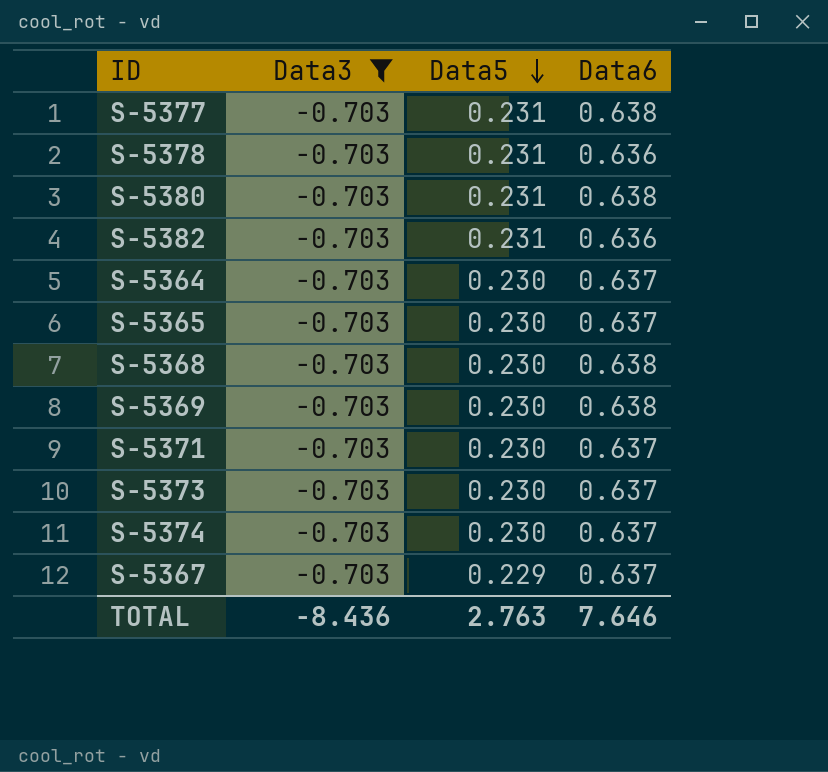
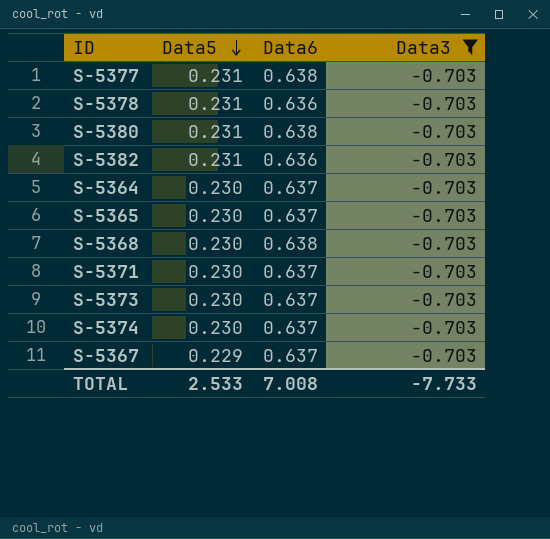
column Data3 | position: 2 -> 4
row S-5369: -0.703 | 0.230 | 0.638 -> none
TOTAL | Data5: 2.763 -> 2.533
TOTAL | Data6: 7.646 -> 7.008
TOTAL | Data3: -8.436 -> -7.733

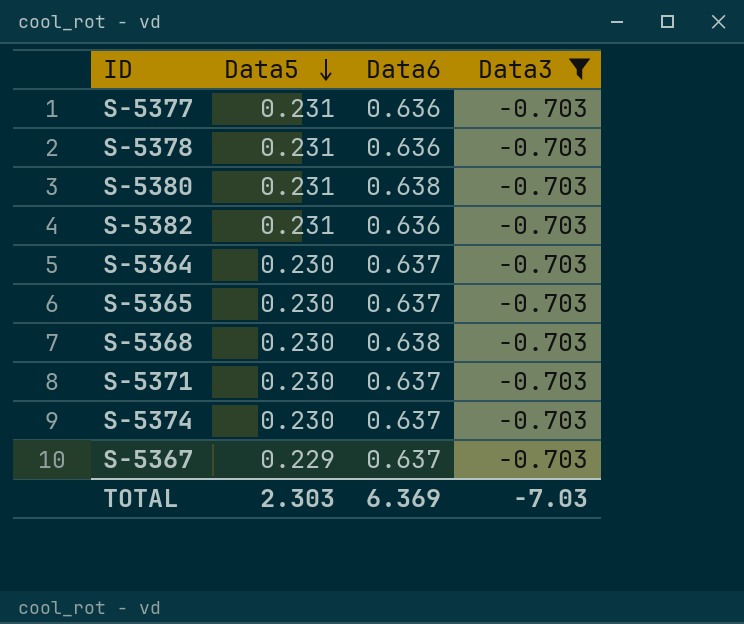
row S-5373: 0.230 | 0.637 | -0.703 -> none
S-5377 | Data6: 0.638 -> 0.636
TOTAL | Data5: 2.533 -> 2.303
TOTAL | Data6: 7.008 -> 6.369
TOTAL | Data3: -7.733 -> -7.03

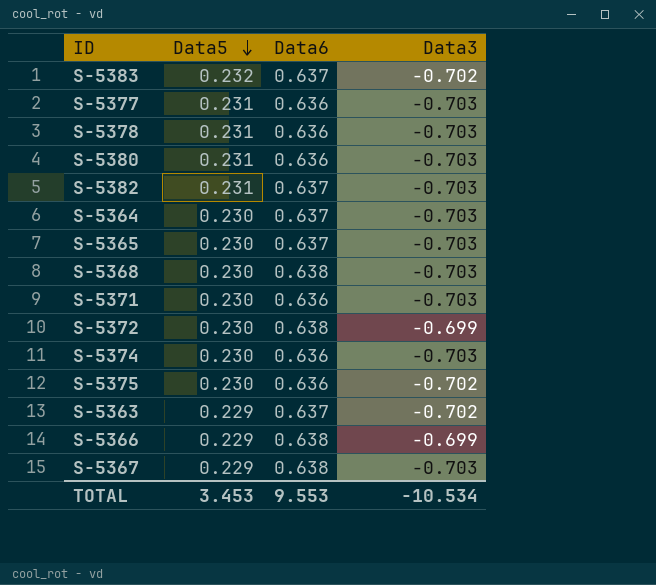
filter: Data3 = -0.703 -> none
S-5380 | Data6: 0.638 -> 0.636
S-5382 | Data6: 0.636 -> 0.637
S-5371 | Data6: 0.637 -> 0.636
S-5374 | Data6: 0.637 -> 0.636
S-5367 | Data6: 0.637 -> 0.638
TOTAL | Data5: 2.303 -> 3.453
TOTAL | Data6: 6.369 -> 9.553
TOTAL | Data3: -7.03 -> -10.534

